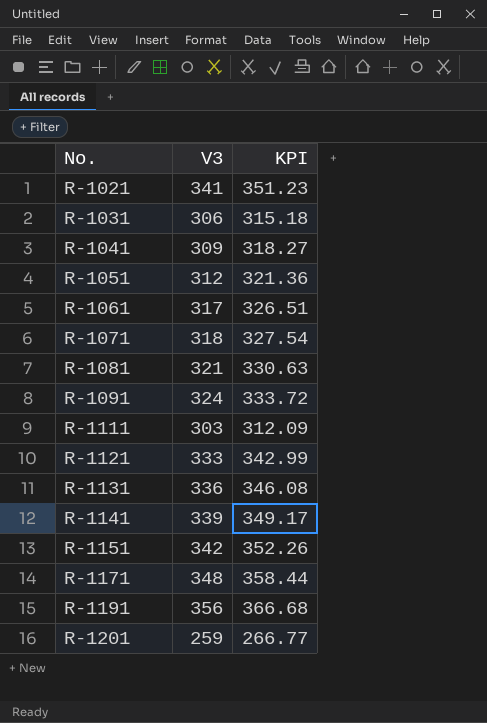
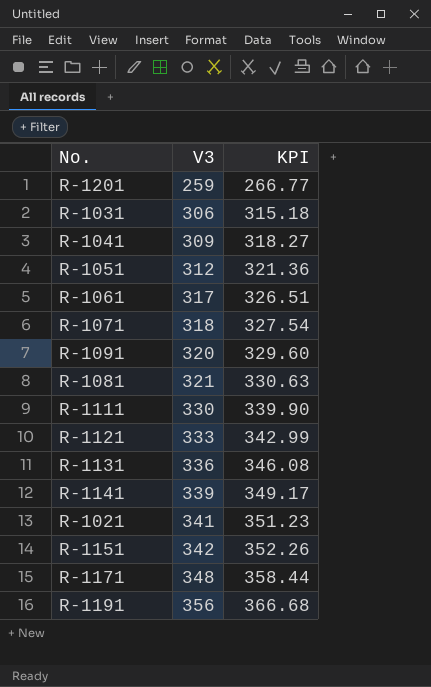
row order: No. ascending -> V3 ascending
R-1091 | V3: 324 -> 320
R-1091 | KPI: 333.72 -> 329.60
R-1111 | V3: 303 -> 330
R-1111 | KPI: 312.09 -> 339.90

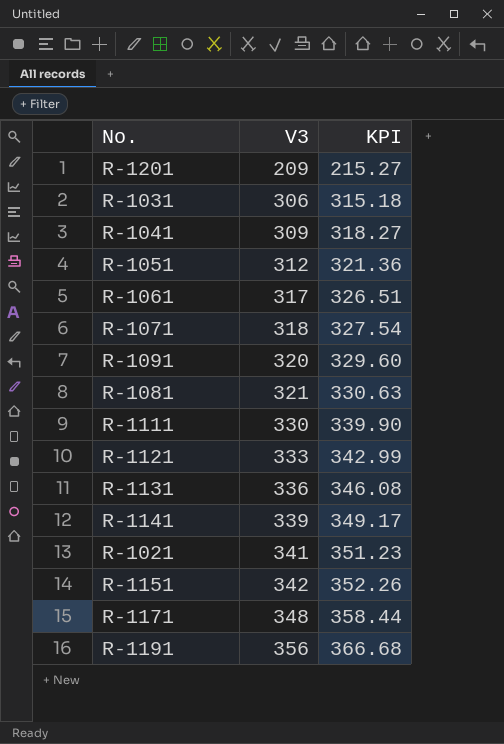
R-1201 | V3: 259 -> 209
R-1201 | KPI: 266.77 -> 215.27

